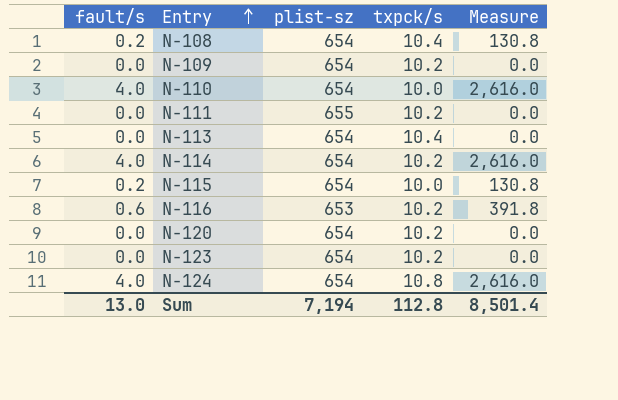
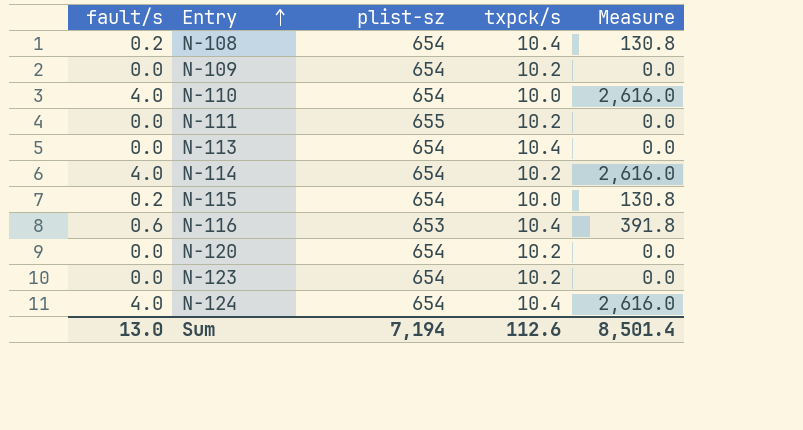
N-116 | txpck/s: 10.2 -> 10.4
N-124 | txpck/s: 10.8 -> 10.4
Sum | txpck/s: 112.8 -> 112.6

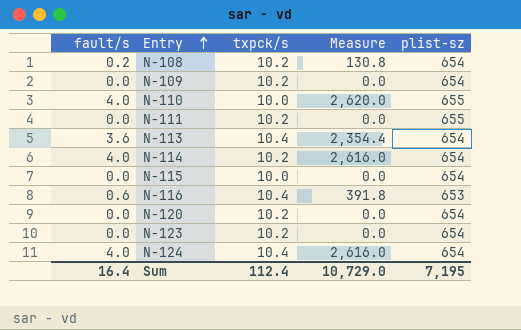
column plist-sz | position: 3 -> 5
N-108 | txpck/s: 10.4 -> 10.2
N-110 | Measure: 2,616.0 -> 2,620.0
N-110 | plist-sz: 654 -> 655
N-113 | fault/s: 0.0 -> 3.6
N-113 | Measure: 0.0 -> 2,354.4
N-115 | fault/s: 0.2 -> 0.0
N-115 | Measure: 130.8 -> 0.0
Sum | fault/s: 13.0 -> 16.4
Sum | txpck/s: 112.6 -> 112.4
Sum | Measure: 8,501.4 -> 10,729.0
Sum | plist-sz: 7,194 -> 7,195

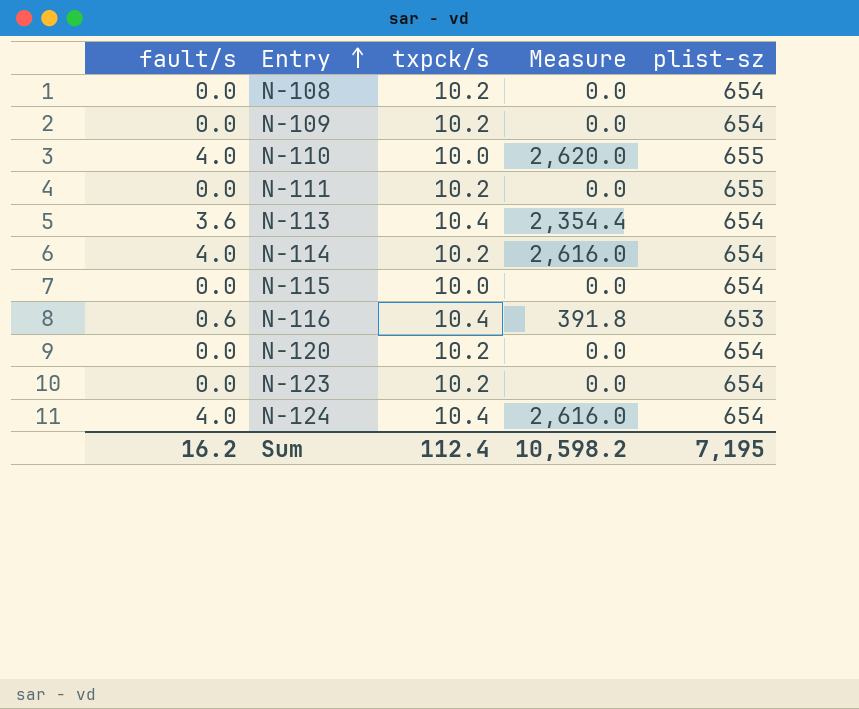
N-108 | fault/s: 0.2 -> 0.0
N-108 | Measure: 130.8 -> 0.0
Sum | fault/s: 16.4 -> 16.2
Sum | Measure: 10,729.0 -> 10,598.2

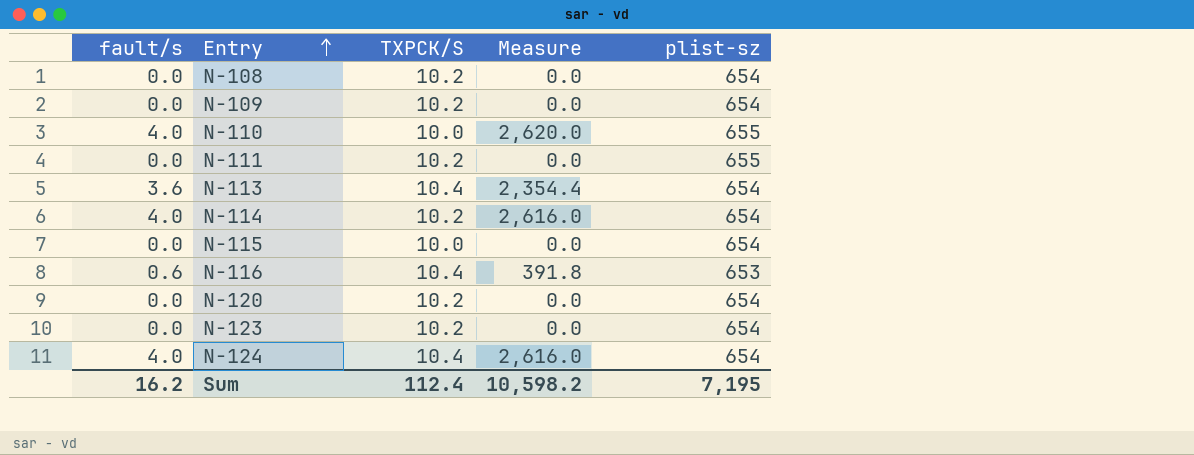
column name: txpck/s -> TXPCK/S

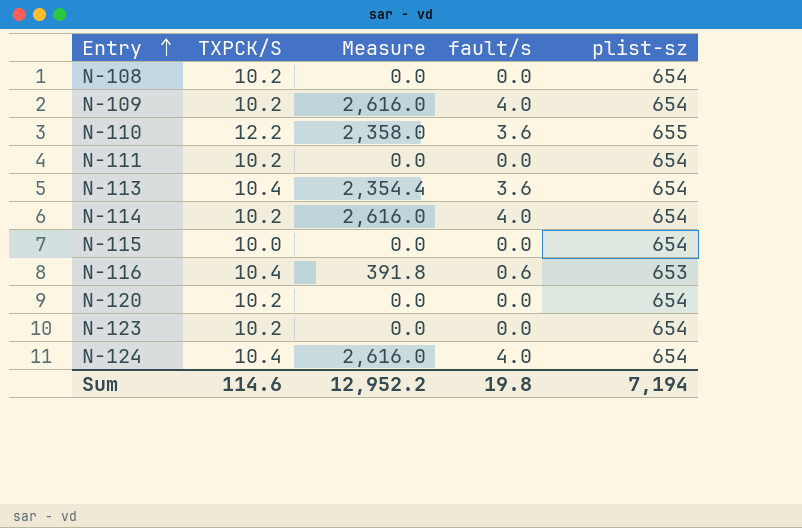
column fault/s | position: 1 -> 4
N-109 | Measure: 0.0 -> 2,616.0
N-109 | fault/s: 0.0 -> 4.0
N-110 | TXPCK/S: 10.0 -> 12.2
N-110 | Measure: 2,620.0 -> 2,358.0
N-110 | fault/s: 4.0 -> 3.6
N-111 | plist-sz: 655 -> 654
Sum | TXPCK/S: 112.4 -> 114.6
Sum | Measure: 10,598.2 -> 12,952.2
Sum | fault/s: 16.2 -> 19.8
Sum | plist-sz: 7,195 -> 7,194

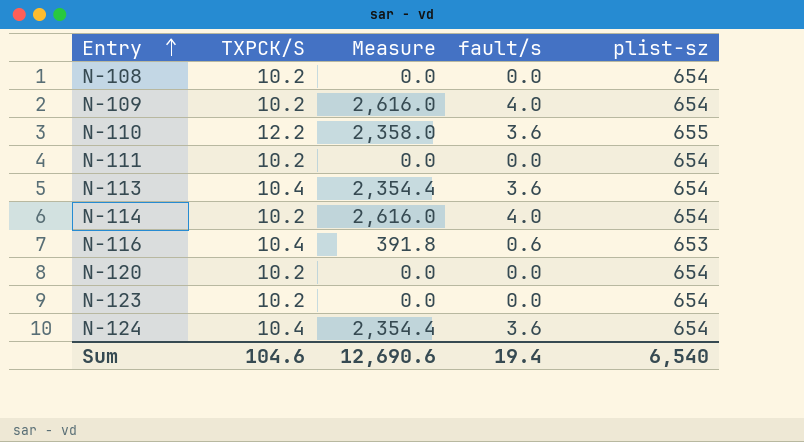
row N-115: 10.0 | 0.0 | 0.0 | 654 -> none
N-124 | Measure: 2,616.0 -> 2,354.4
N-124 | fault/s: 4.0 -> 3.6
Sum | TXPCK/S: 114.6 -> 104.6
Sum | Measure: 12,952.2 -> 12,690.6
Sum | fault/s: 19.8 -> 19.4
Sum | plist-sz: 7,194 -> 6,540

